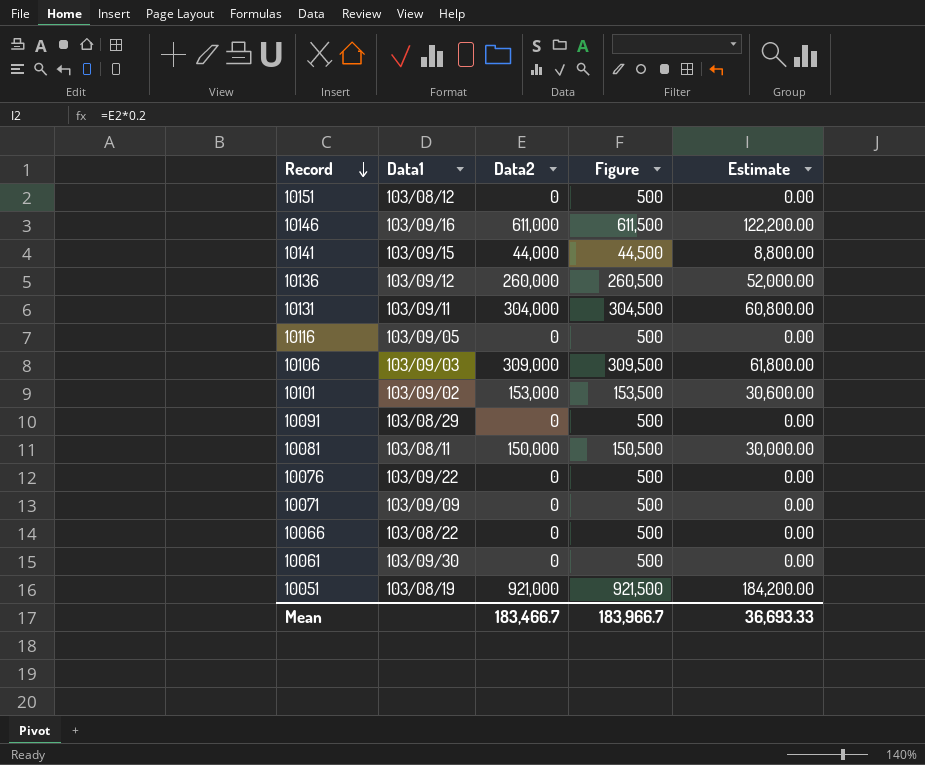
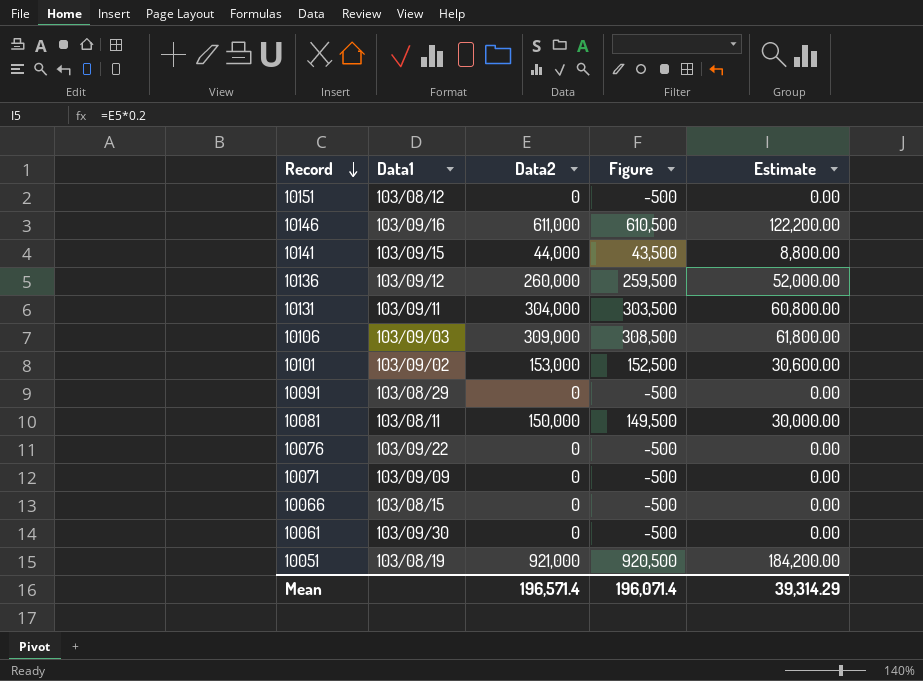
column Figure | formula: [Data2] + 500 -> [Data2] - 500
row 10116: 103/09/05 | 0 | 500 | 0.00 -> none
10066 | Data1: 103/08/22 -> 103/08/15
Mean | Data2: 183,466.7 -> 196,571.4
Mean | Figure: 183,966.7 -> 196,071.4
Mean | Estimate: 36,693.33 -> 39,314.29

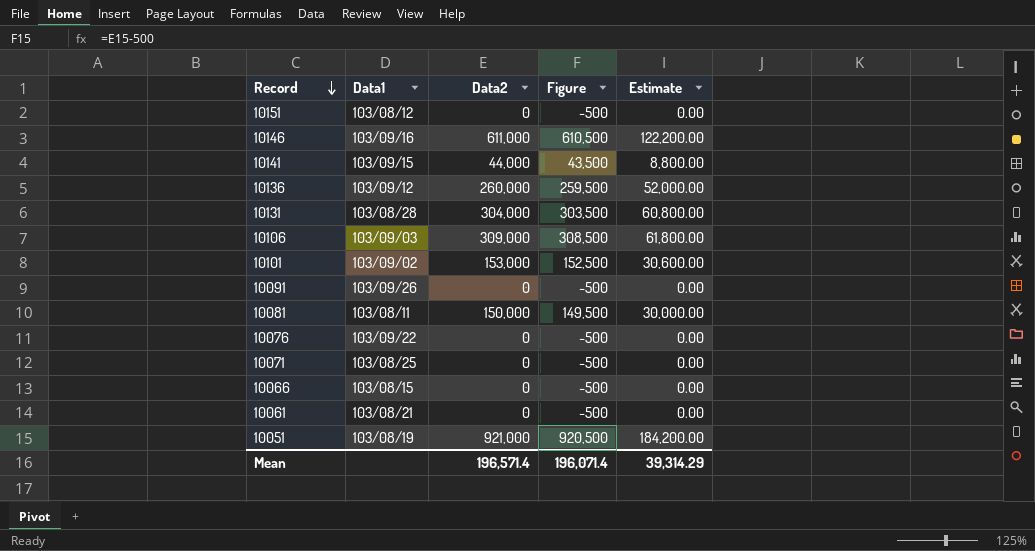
10131 | Data1: 103/09/11 -> 103/08/28
10091 | Data1: 103/08/29 -> 103/09/26
10071 | Data1: 103/09/09 -> 103/08/25
10061 | Data1: 103/09/30 -> 103/08/21

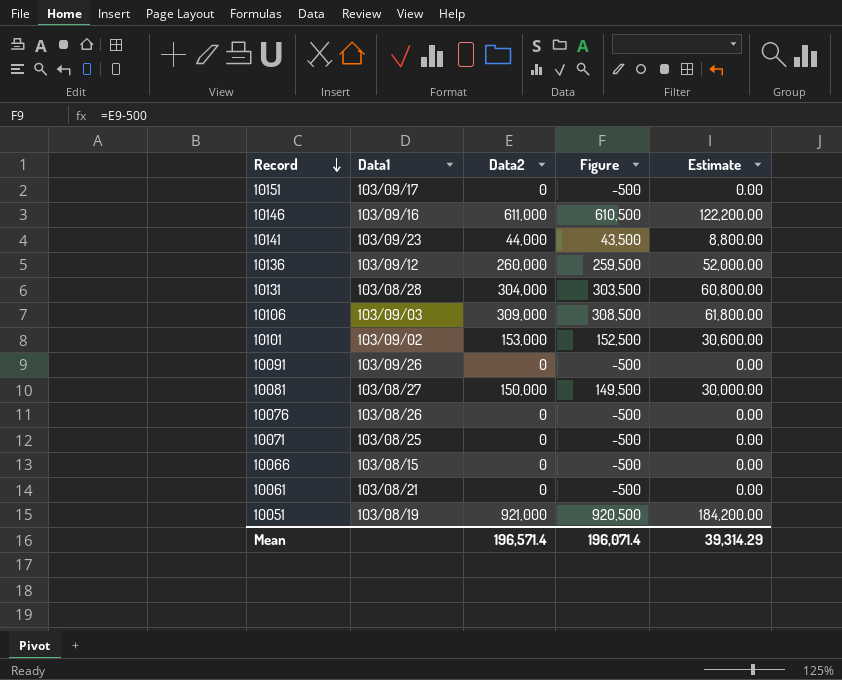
10151 | Data1: 103/08/12 -> 103/09/17
10141 | Data1: 103/09/15 -> 103/09/23
10081 | Data1: 103/08/11 -> 103/08/27
10076 | Data1: 103/09/22 -> 103/08/26

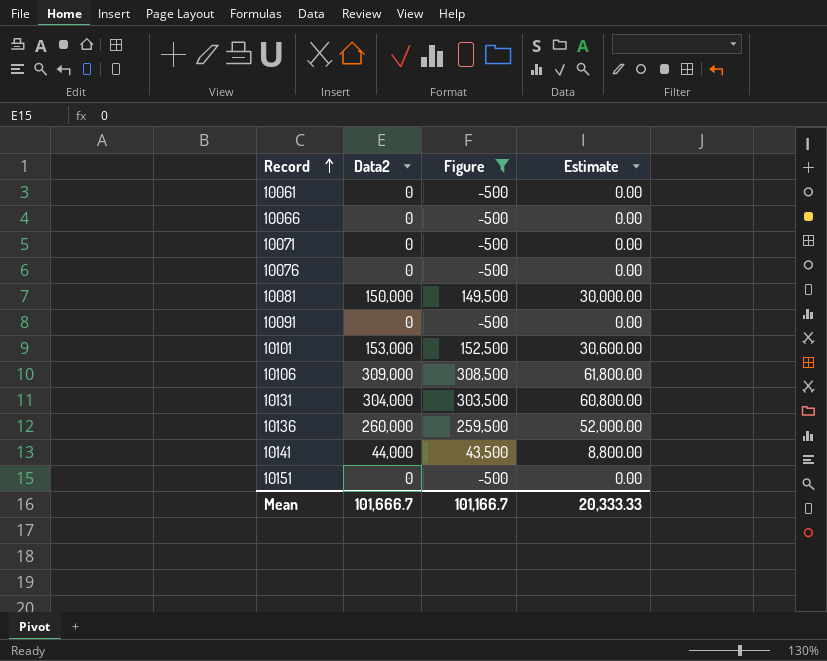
filter: none -> Figure <= 308,500
row order: Record descending -> Record ascending
column Data1 | position: 2 -> none
Mean | Data2: 196,571.4 -> 101,666.7
Mean | Figure: 196,071.4 -> 101,166.7
Mean | Estimate: 39,314.29 -> 20,333.33

